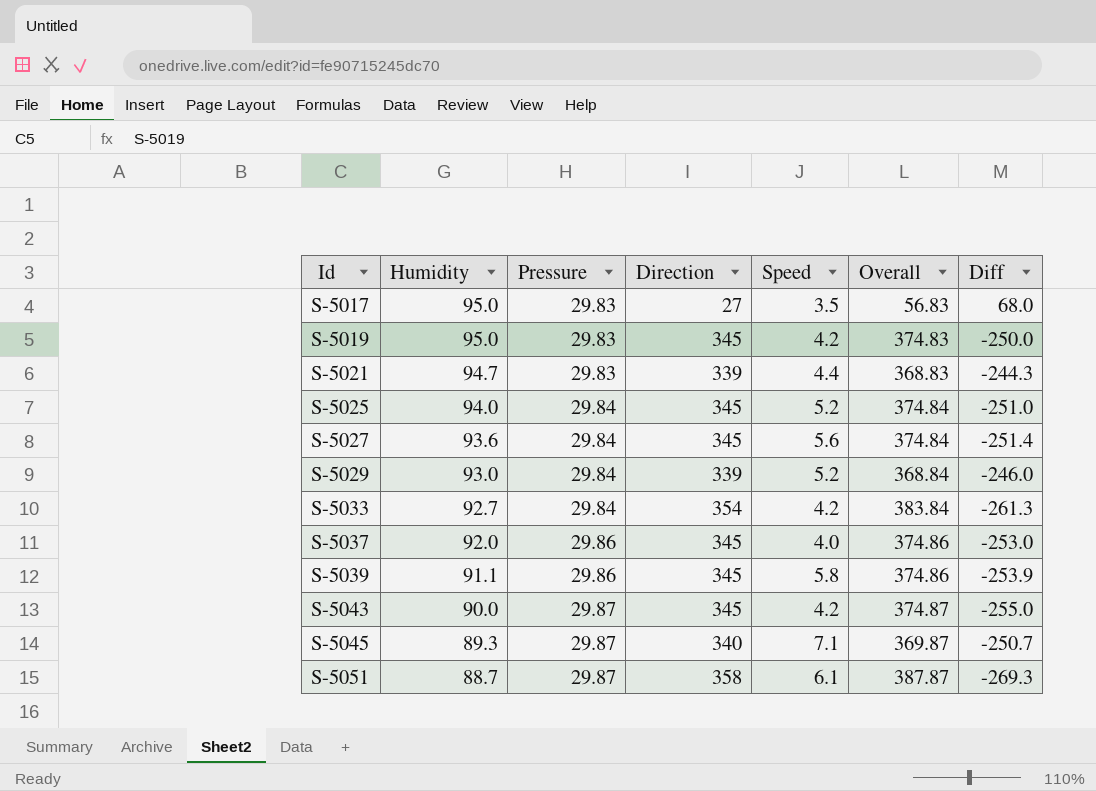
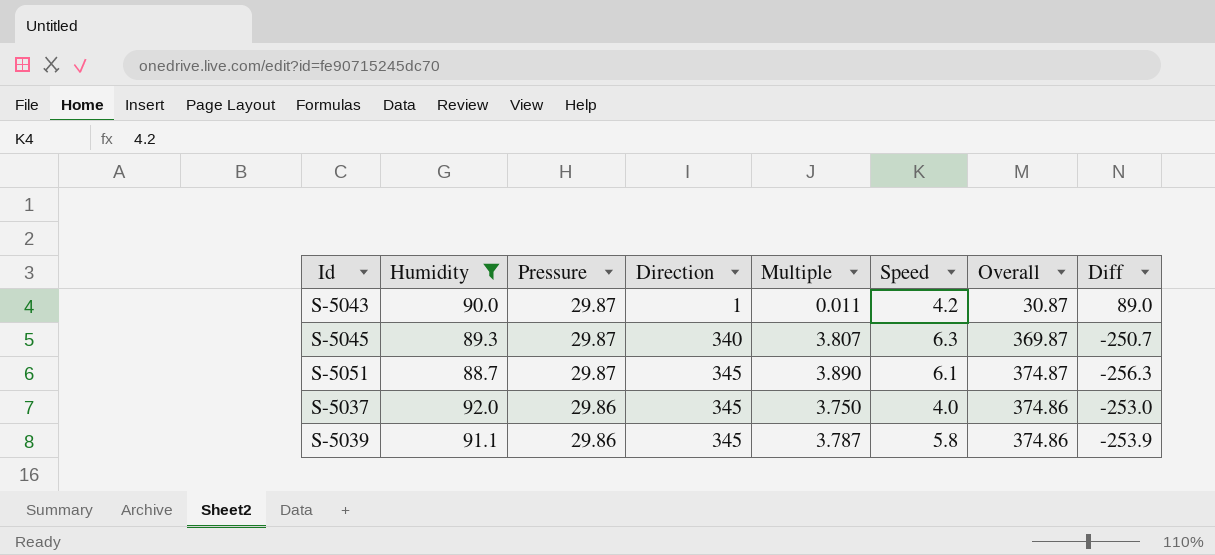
filter: none -> Humidity <= 92.0
row order: Id ascending -> Pressure descending
column Multiple | formula: none -> [Direction] / [Humidity]
S-5043 | Direction: 345 -> 1
S-5043 | Overall: 374.87 -> 30.87
S-5043 | Diff: -255.0 -> 89.0
S-5045 | Speed: 7.1 -> 6.3
S-5051 | Direction: 358 -> 345
S-5051 | Overall: 387.87 -> 374.87
S-5051 | Diff: -269.3 -> -256.3

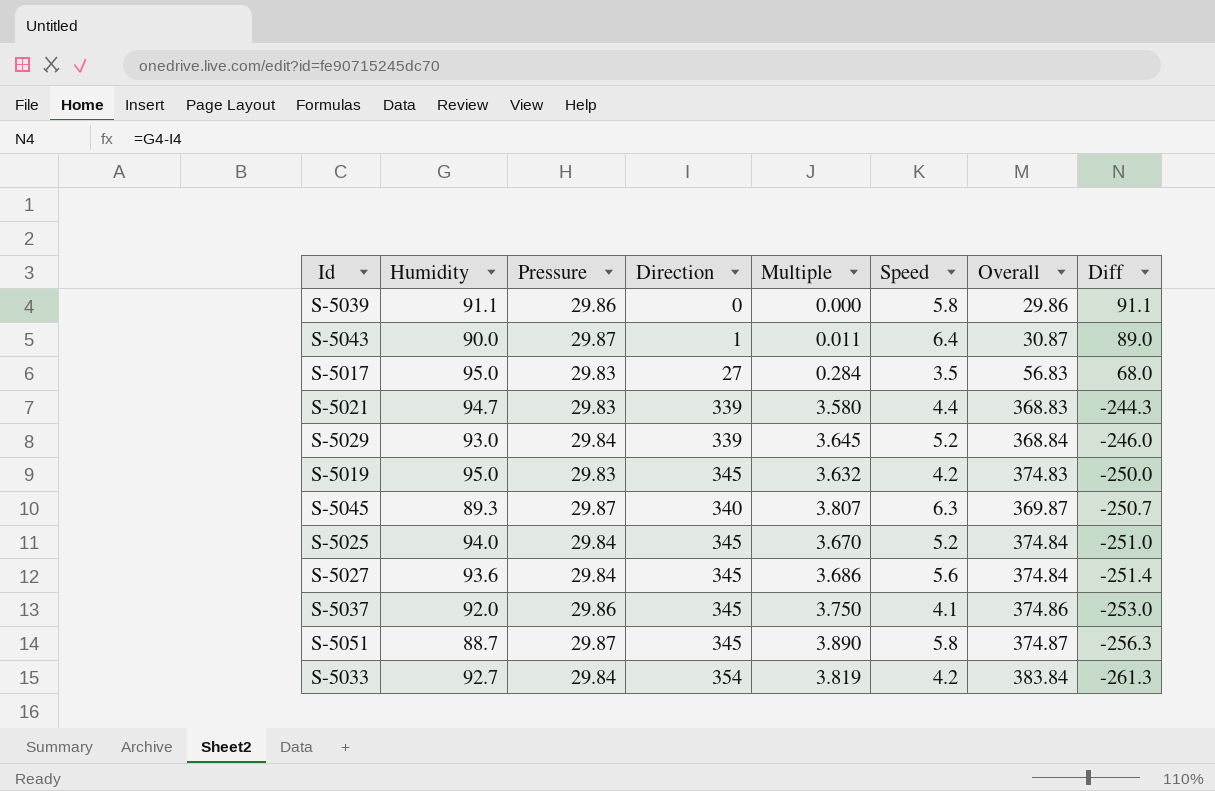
filter: Humidity <= 92.0 -> none
row order: Pressure descending -> Diff descending
S-5039 | Direction: 345 -> 0
S-5039 | Multiple: 3.787 -> 0.000
S-5039 | Overall: 374.86 -> 29.86
S-5039 | Diff: -253.9 -> 91.1
S-5043 | Speed: 4.2 -> 6.4
S-5037 | Speed: 4.0 -> 4.1
S-5051 | Speed: 6.1 -> 5.8

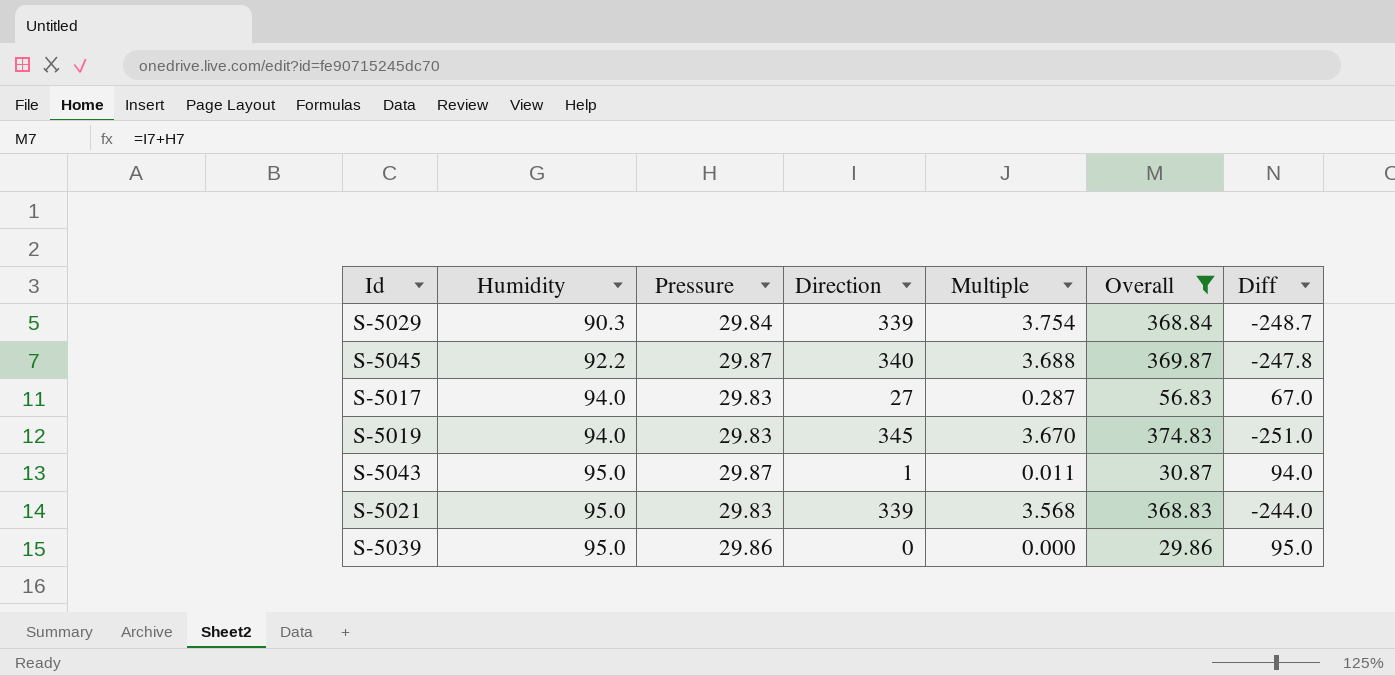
filter: none -> Overall <= 374.83
row order: Diff descending -> Humidity ascending
column Speed | position: 6 -> none
S-5029 | Humidity: 93.0 -> 90.3
S-5029 | Multiple: 3.645 -> 3.754
S-5029 | Diff: -246.0 -> -248.7
S-5045 | Humidity: 89.3 -> 92.2
S-5045 | Multiple: 3.807 -> 3.688
S-5045 | Diff: -250.7 -> -247.8
S-5017 | Humidity: 95.0 -> 94.0
S-5017 | Multiple: 0.284 -> 0.287
S-5017 | Diff: 68.0 -> 67.0
S-5019 | Humidity: 95.0 -> 94.0
S-5019 | Multiple: 3.632 -> 3.670
S-5019 | Diff: -250.0 -> -251.0
S-5043 | Humidity: 90.0 -> 95.0
S-5043 | Diff: 89.0 -> 94.0
S-5021 | Humidity: 94.7 -> 95.0
S-5021 | Multiple: 3.580 -> 3.568
S-5021 | Diff: -244.3 -> -244.0
S-5039 | Humidity: 91.1 -> 95.0
S-5039 | Diff: 91.1 -> 95.0

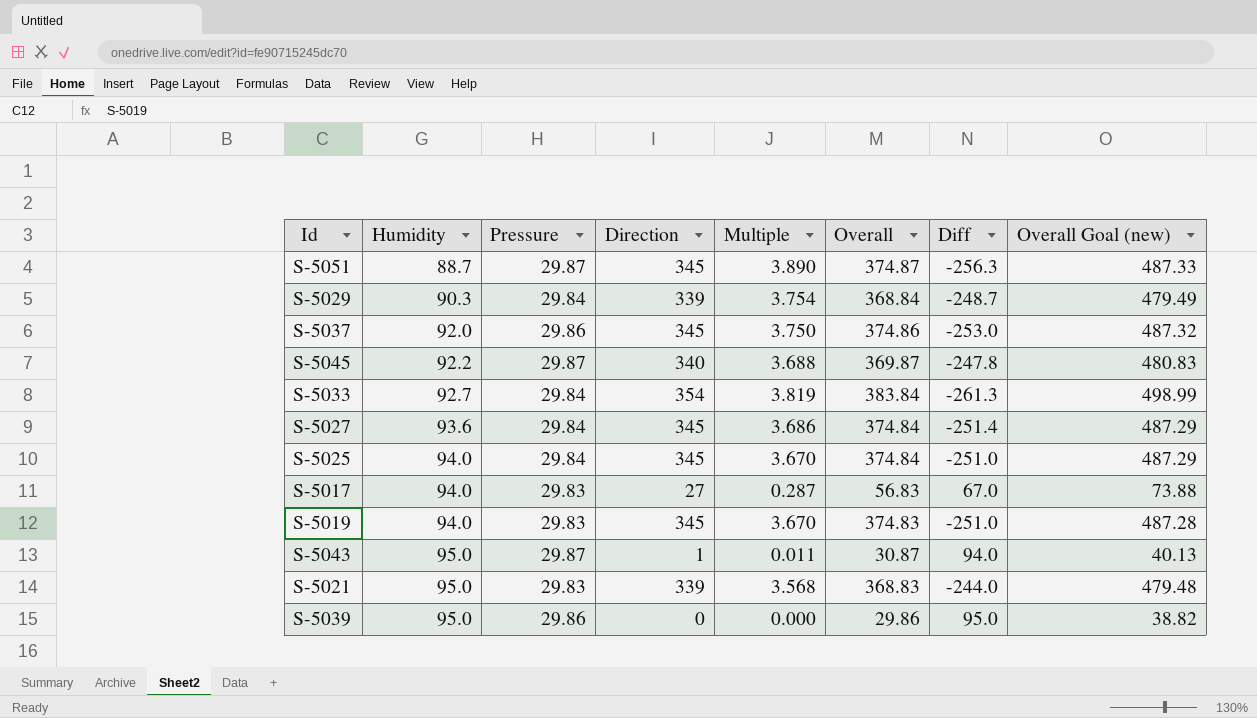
filter: Overall <= 374.83 -> none
column Overall Goal (new) | formula: none -> [Overall] * 1.3

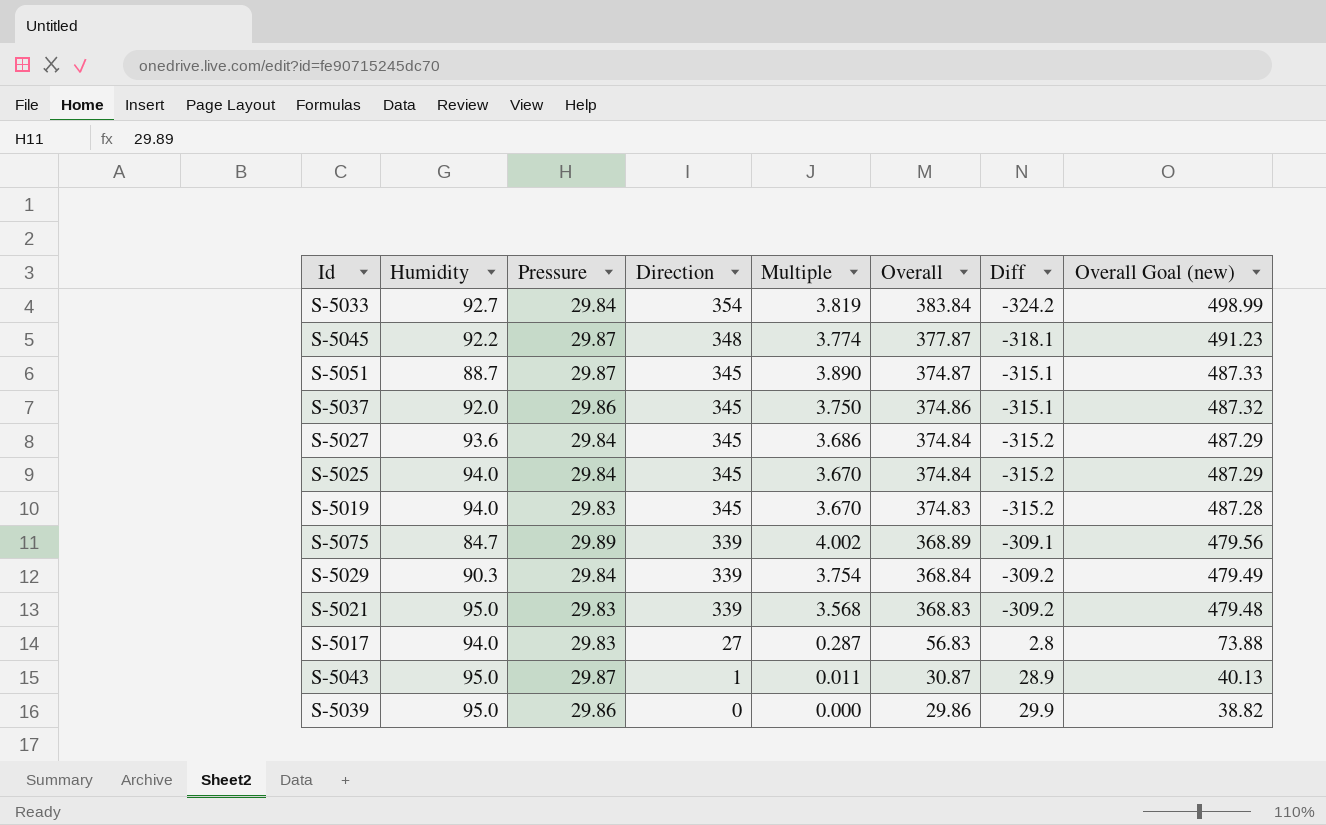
row order: Humidity ascending -> Direction descending
column Diff | formula: [Humidity] - [Direction] -> [Pressure] - [Direction]
S-5045 | Direction: 340 -> 348
S-5045 | Multiple: 3.688 -> 3.774
S-5045 | Overall: 369.87 -> 377.87
S-5045 | Overall Goal (new): 480.83 -> 491.23
row S-5075: none -> 84.7 | 29.89 | 339 | 4.002 | 368.89 | -309.1 | 479.56

